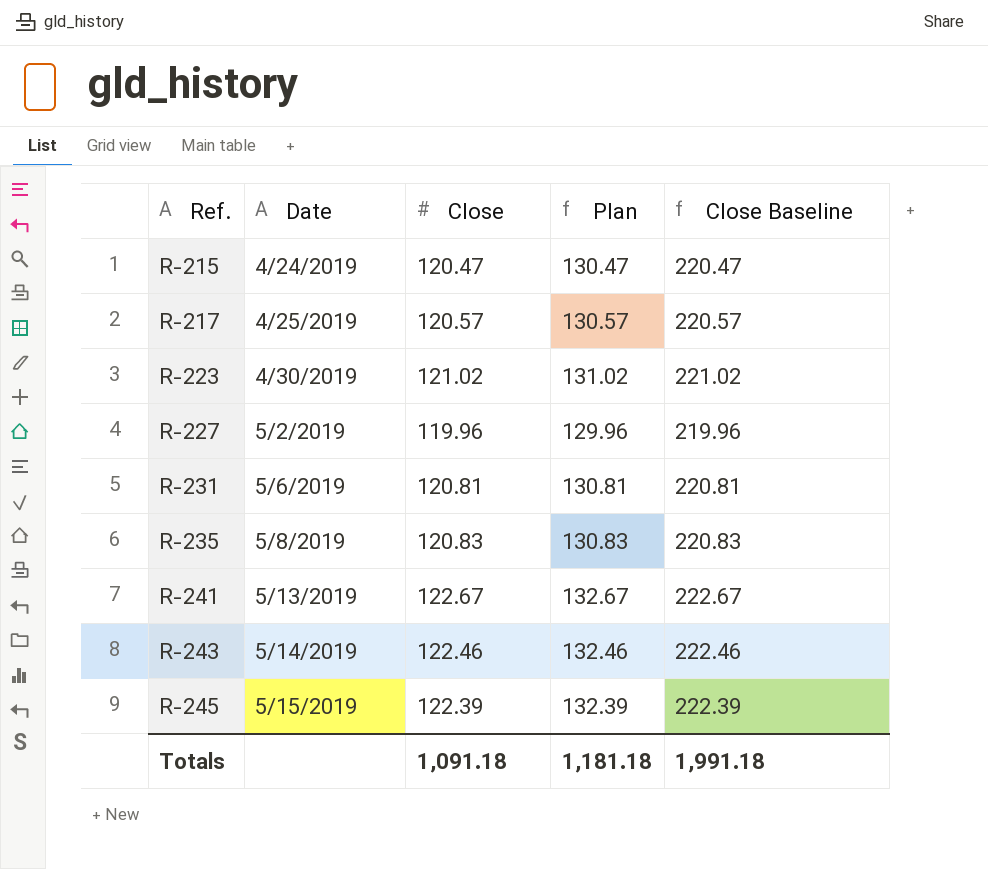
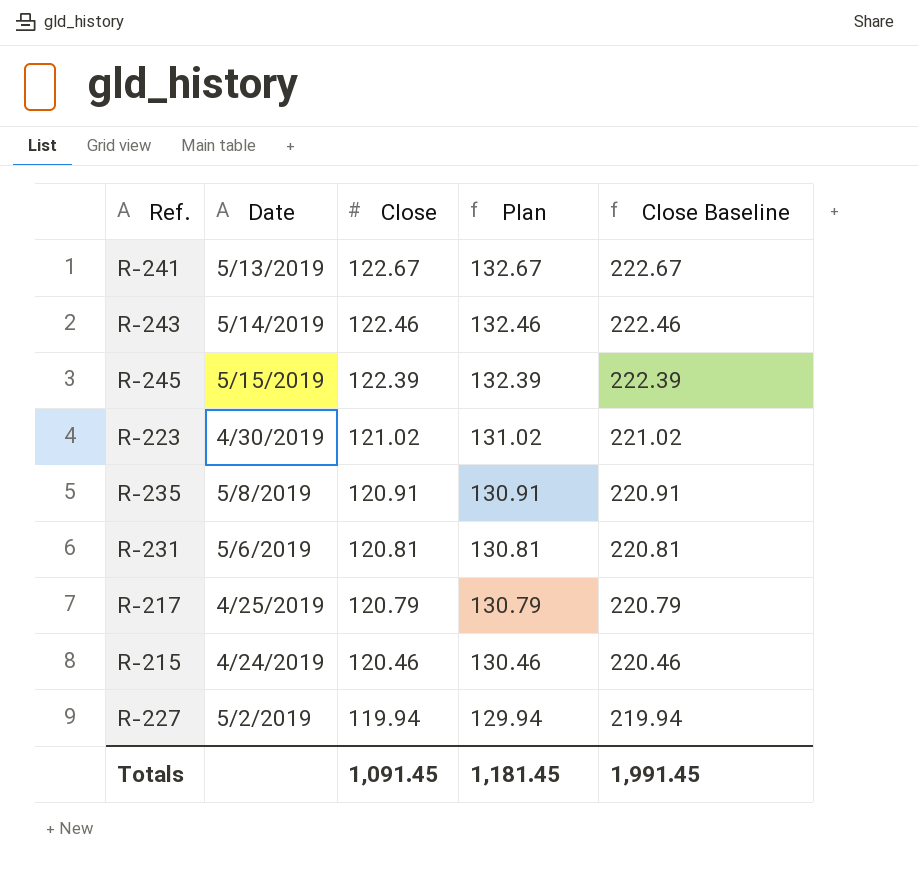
row order: Ref. ascending -> Close descending
R-235 | Close: 120.83 -> 120.91
R-235 | Plan: 130.83 -> 130.91
R-235 | Close Baseline: 220.83 -> 220.91
R-217 | Close: 120.57 -> 120.79
R-217 | Plan: 130.57 -> 130.79
R-217 | Close Baseline: 220.57 -> 220.79
R-215 | Close: 120.47 -> 120.46
R-215 | Plan: 130.47 -> 130.46
R-215 | Close Baseline: 220.47 -> 220.46
R-227 | Close: 119.96 -> 119.94
R-227 | Plan: 129.96 -> 129.94
R-227 | Close Baseline: 219.96 -> 219.94
Totals | Close: 1,091.18 -> 1,091.45
Totals | Plan: 1,181.18 -> 1,181.45
Totals | Close Baseline: 1,991.18 -> 1,991.45

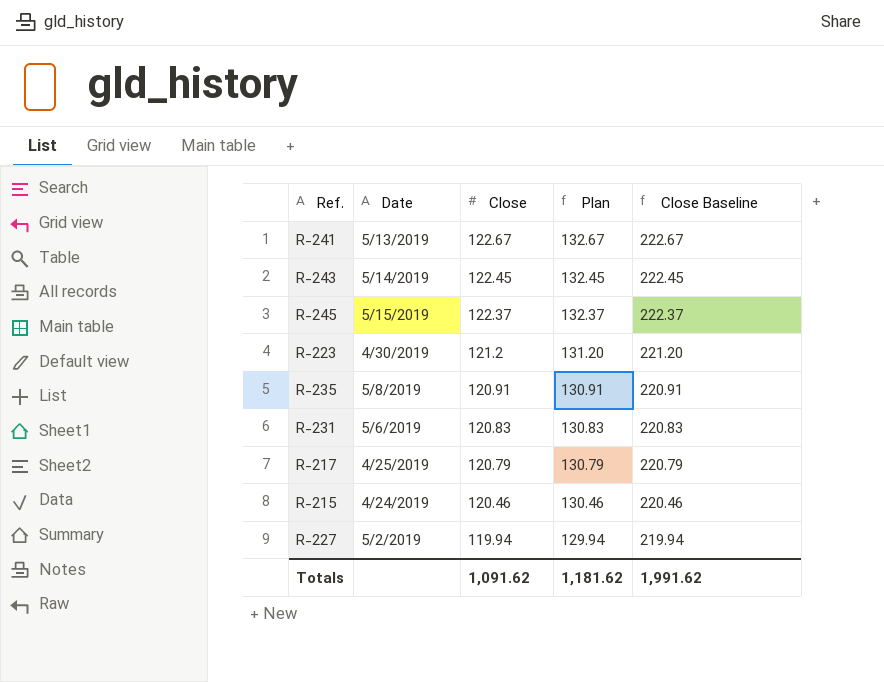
R-243 | Close: 122.46 -> 122.45
R-243 | Plan: 132.46 -> 132.45
R-243 | Close Baseline: 222.46 -> 222.45
R-245 | Close: 122.39 -> 122.37
R-245 | Plan: 132.39 -> 132.37
R-245 | Close Baseline: 222.39 -> 222.37
R-223 | Close: 121.02 -> 121.2
R-223 | Plan: 131.02 -> 131.20
R-223 | Close Baseline: 221.02 -> 221.20
R-231 | Close: 120.81 -> 120.83
R-231 | Plan: 130.81 -> 130.83
R-231 | Close Baseline: 220.81 -> 220.83
Totals | Close: 1,091.45 -> 1,091.62
Totals | Plan: 1,181.45 -> 1,181.62
Totals | Close Baseline: 1,991.45 -> 1,991.62

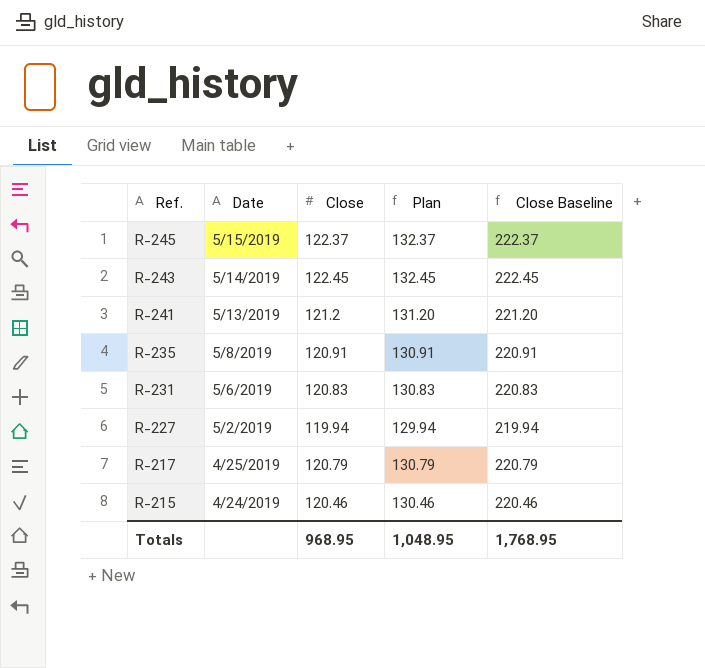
row order: Close descending -> Ref. descending
row R-223: 4/30/2019 | 121.2 | 131.20 | 221.20 -> none
R-241 | Close: 122.67 -> 121.2
R-241 | Plan: 132.67 -> 131.20
R-241 | Close Baseline: 222.67 -> 221.20
Totals | Close: 1,091.62 -> 968.95
Totals | Plan: 1,181.62 -> 1,048.95
Totals | Close Baseline: 1,991.62 -> 1,768.95

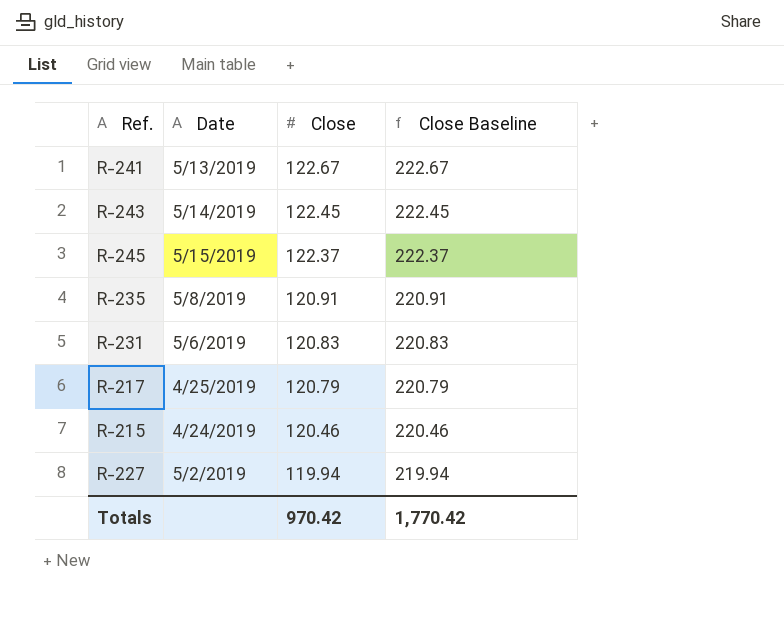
row order: Ref. descending -> Close descending
column Plan | formula: [Close] + 10 -> none
R-241 | Close: 121.2 -> 122.67
R-241 | Close Baseline: 221.20 -> 222.67
Totals | Close: 968.95 -> 970.42
Totals | Close Baseline: 1,768.95 -> 1,770.42

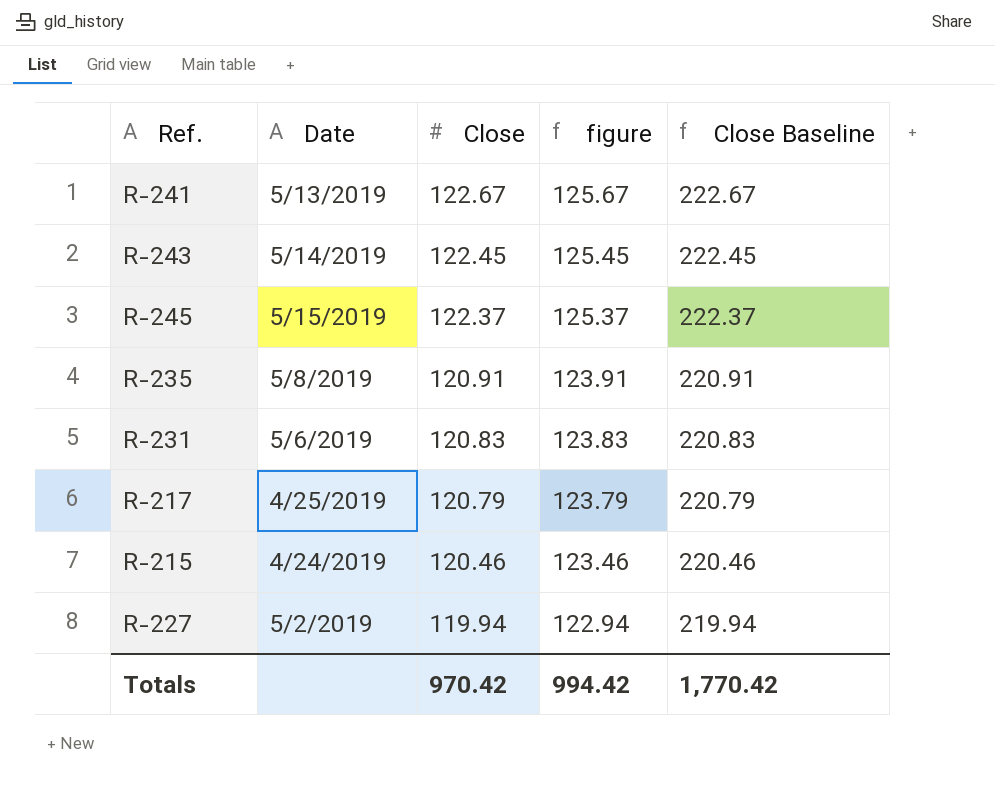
column figure | formula: none -> [Close] + 3

